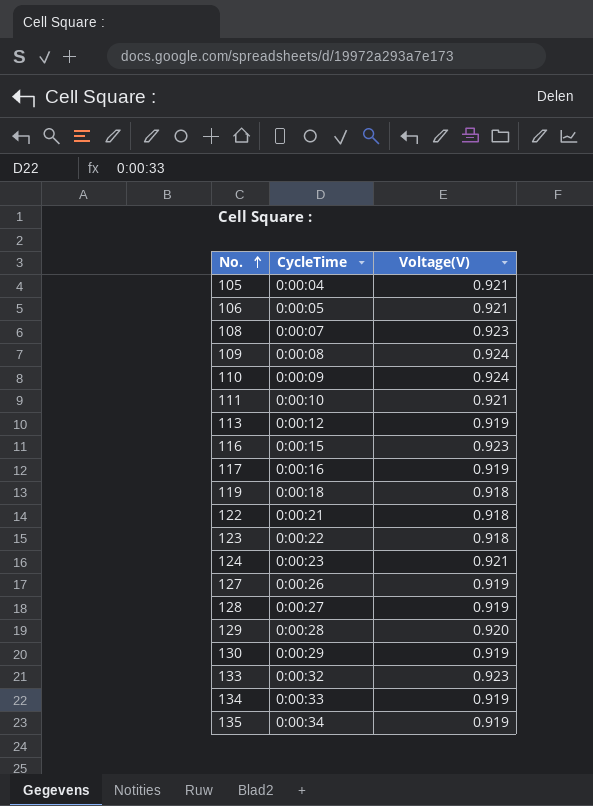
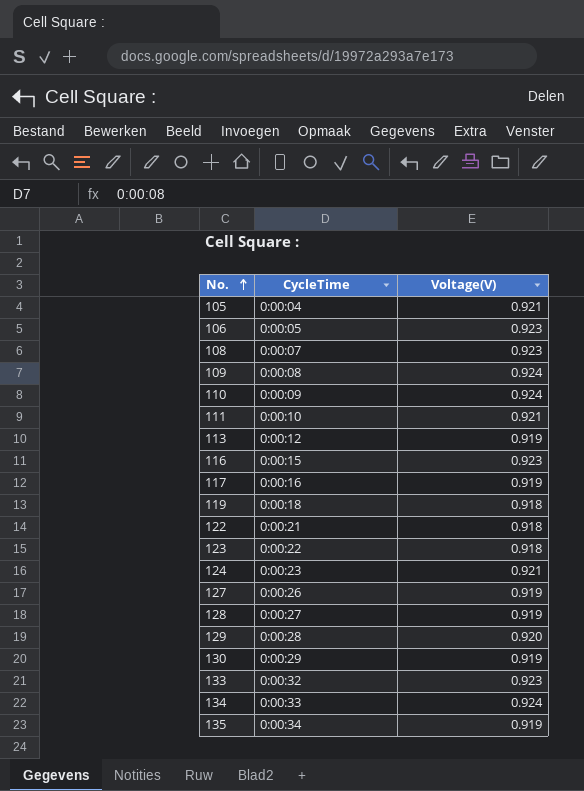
106 | Voltage(V): 0.921 -> 0.923
134 | Voltage(V): 0.919 -> 0.924

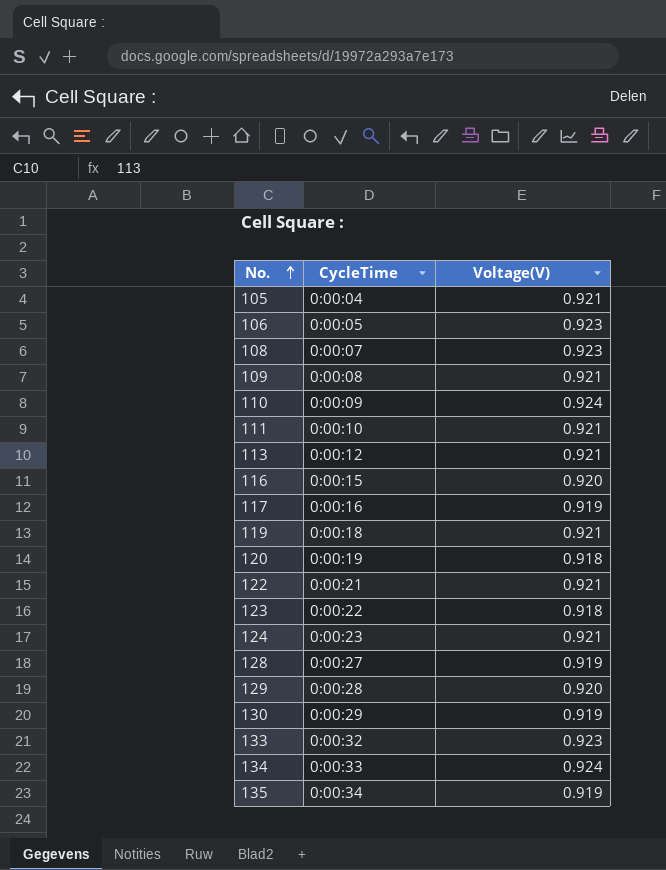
row 127: 0:00:26 | 0.919 -> none
109 | Voltage(V): 0.924 -> 0.921
113 | Voltage(V): 0.919 -> 0.921
116 | Voltage(V): 0.923 -> 0.920
119 | Voltage(V): 0.918 -> 0.921
row 120: none -> 0:00:19 | 0.918
122 | Voltage(V): 0.918 -> 0.921

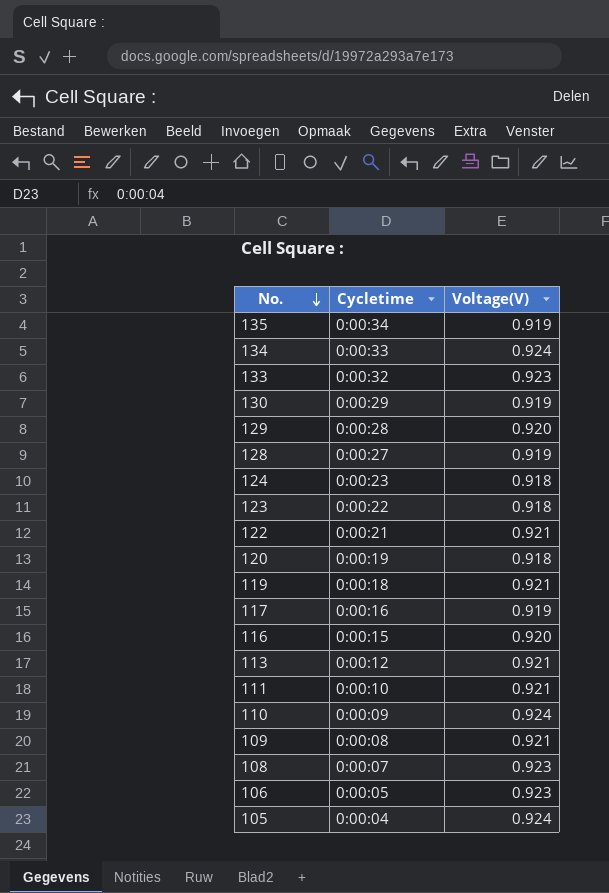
row order: No. ascending -> No. descending
column name: CycleTime -> Cycletime
124 | Voltage(V): 0.921 -> 0.918
105 | Voltage(V): 0.921 -> 0.924

